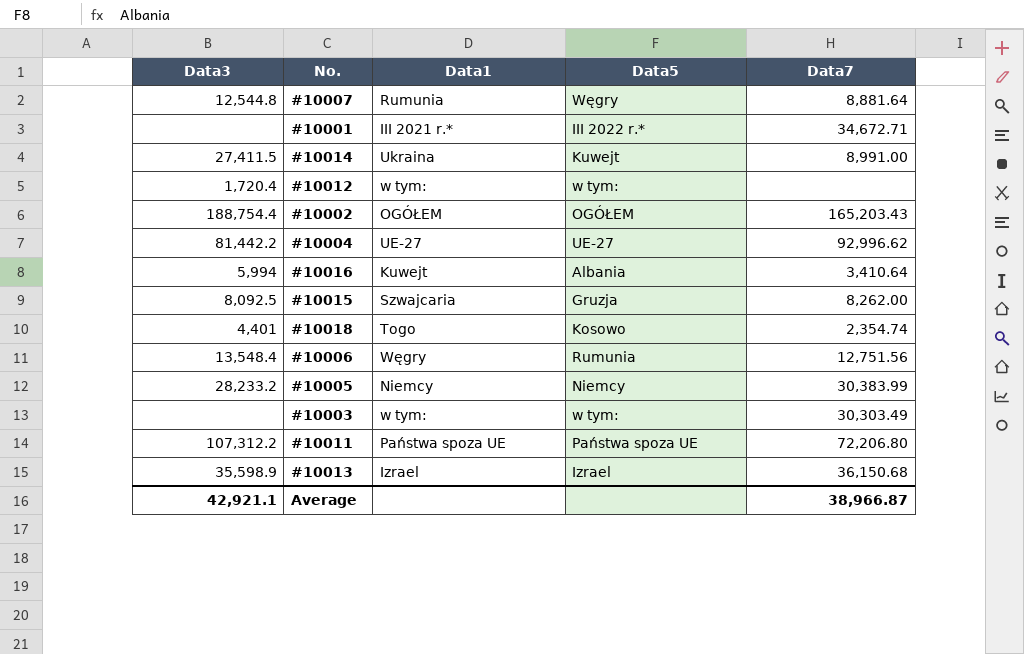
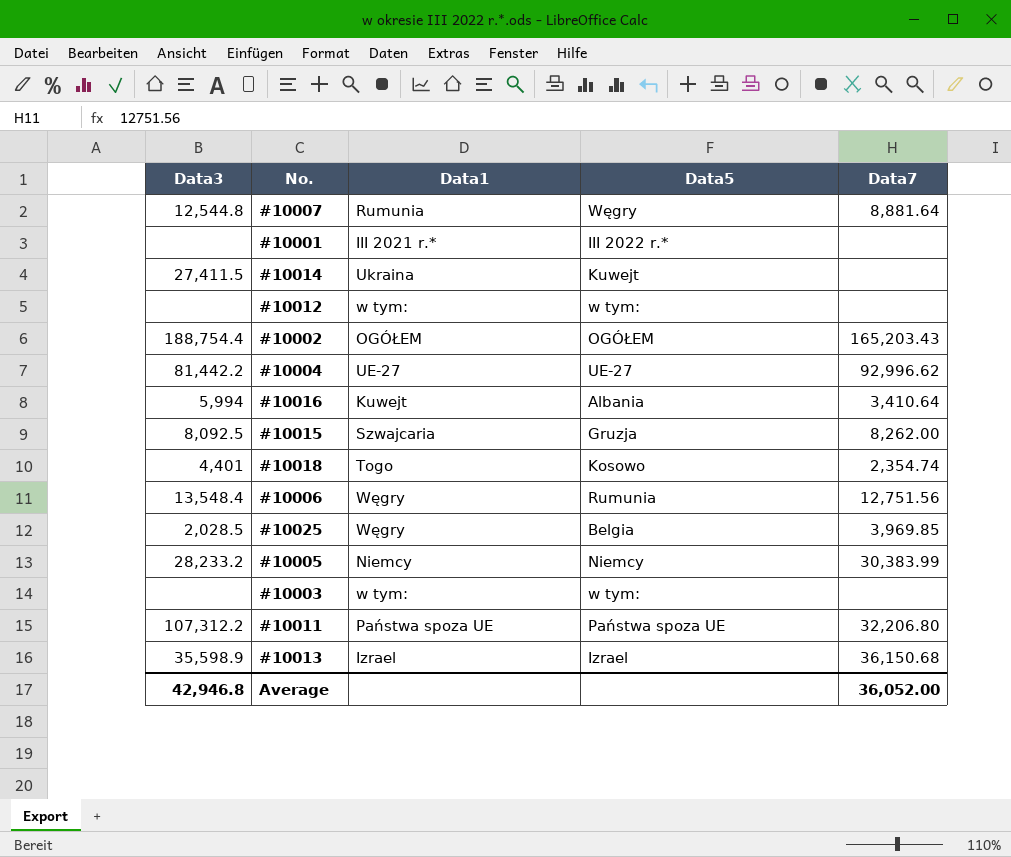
#10001 | Data7: 34,672.71 -> none
#10014 | Data7: 8,991.00 -> none
#10012 | Data3: 1,720.4 -> none
row #10025: none -> 2,028.5 | Węgry | Belgia | 3,969.85
#10003 | Data7: 30,303.49 -> none
#10011 | Data7: 72,206.80 -> 32,206.80
Average | Data3: 42,921.1 -> 42,946.8
Average | Data7: 38,966.87 -> 36,052.00

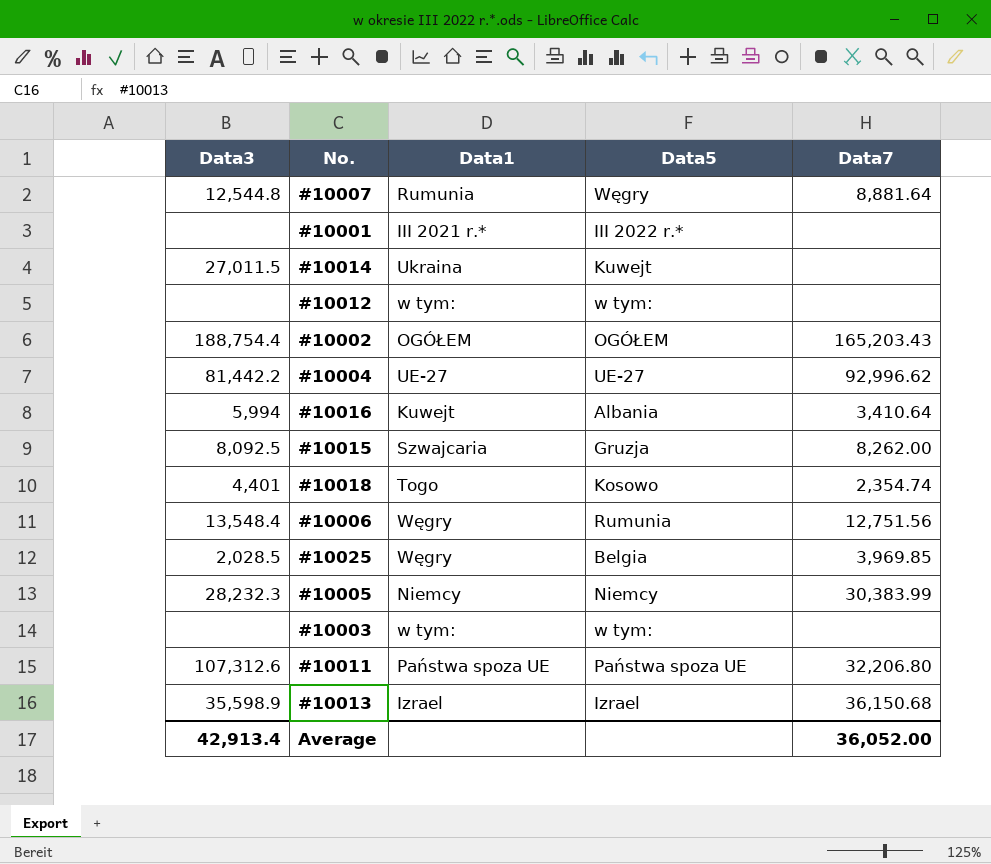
#10014 | Data3: 27,411.5 -> 27,011.5
#10005 | Data3: 28,233.2 -> 28,232.3
#10011 | Data3: 107,312.2 -> 107,312.6
Average | Data3: 42,946.8 -> 42,913.4

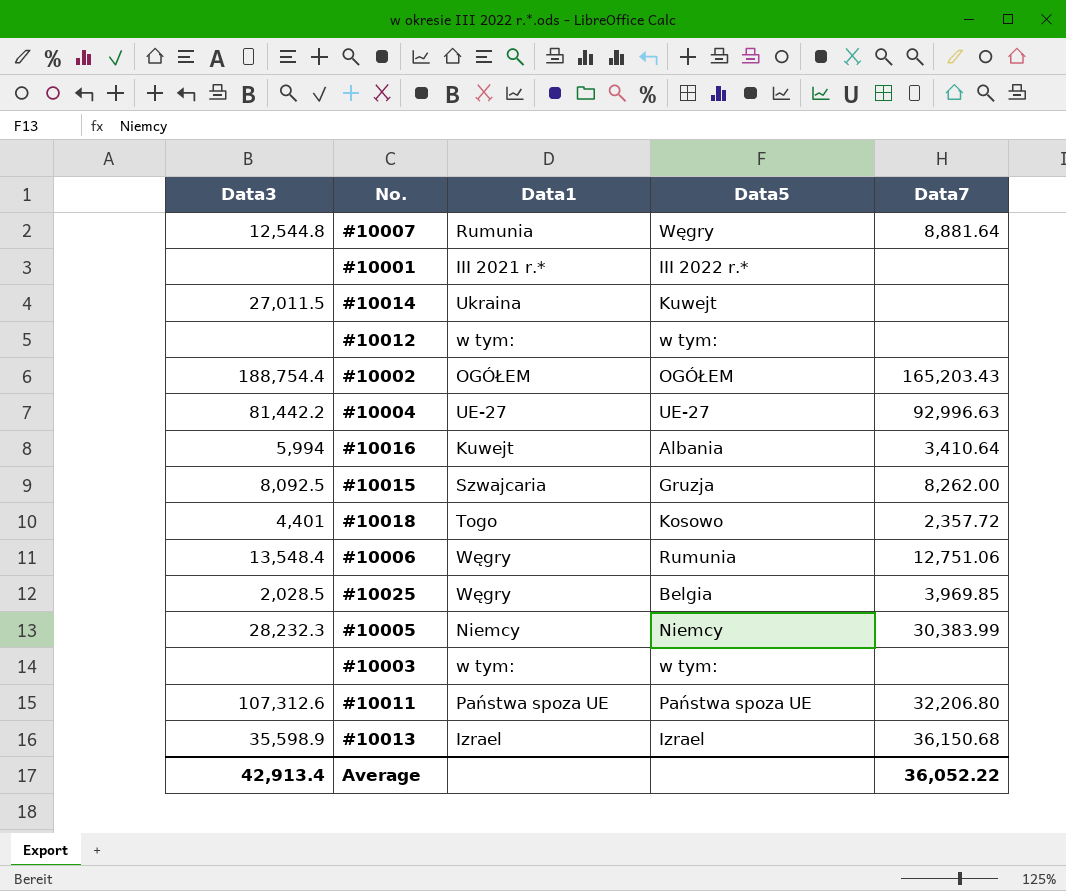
#10004 | Data7: 92,996.62 -> 92,996.63
#10018 | Data7: 2,354.74 -> 2,357.72
#10006 | Data7: 12,751.56 -> 12,751.06
Average | Data7: 36,052.00 -> 36,052.22

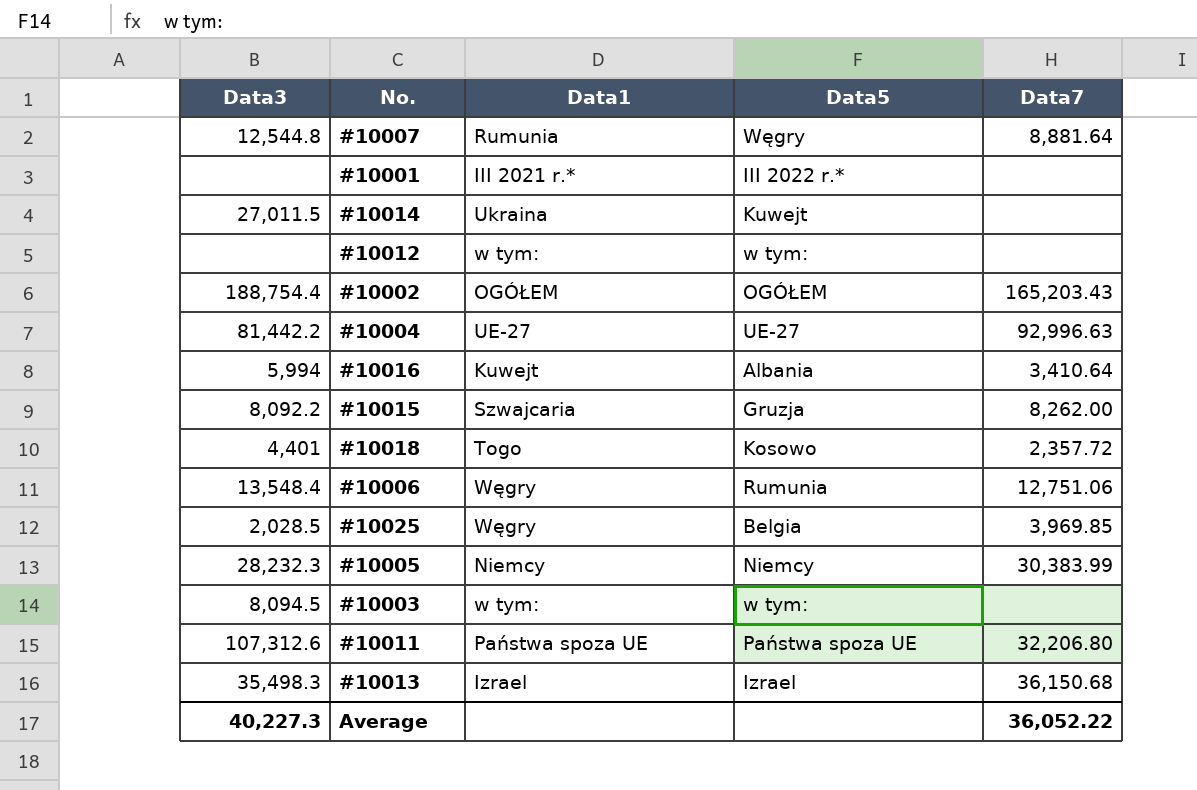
#10015 | Data3: 8,092.5 -> 8,092.2
#10003 | Data3: none -> 8,094.5
#10013 | Data3: 35,598.9 -> 35,498.3
Average | Data3: 42,913.4 -> 40,227.3

